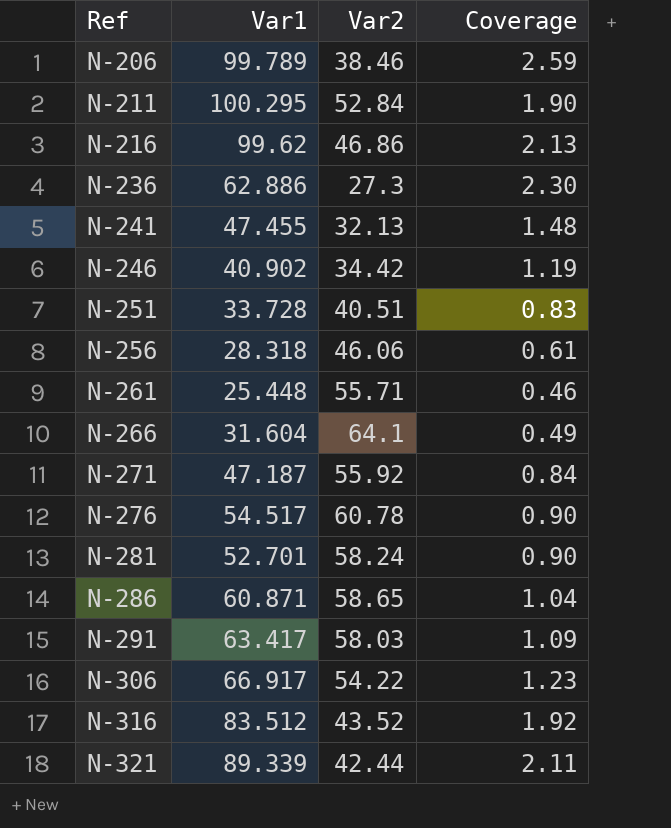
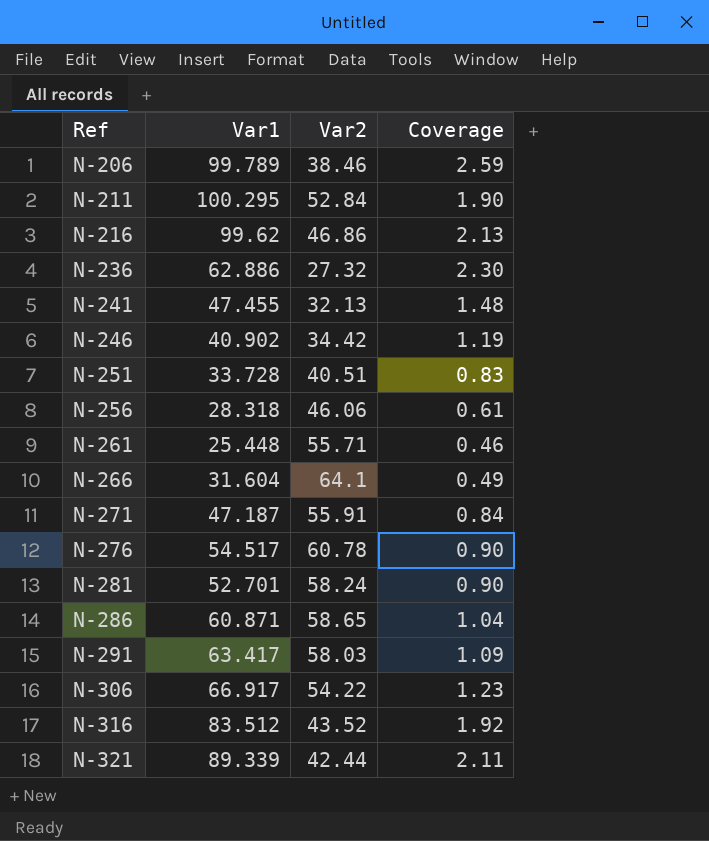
N-236 | Var2: 27.3 -> 27.32
N-271 | Var2: 55.92 -> 55.91

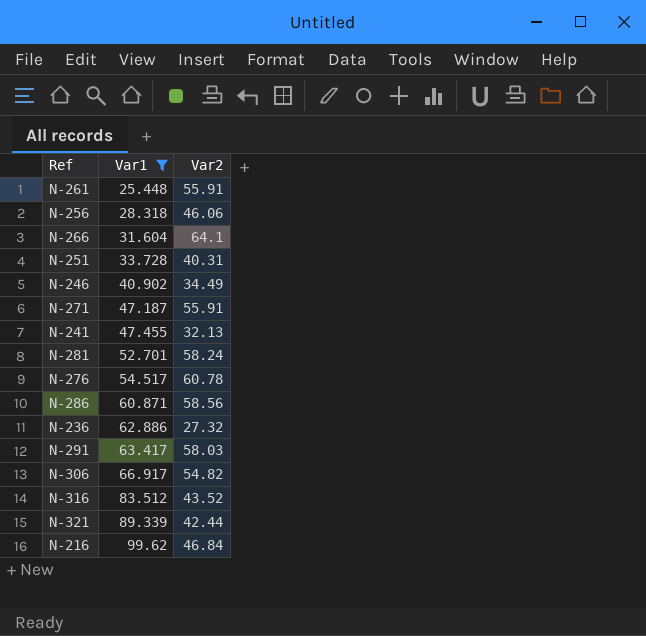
filter: none -> Var1 <= 99.62
row order: Ref ascending -> Var1 ascending
column Coverage | formula: [Var1] / [Var2] -> none
N-261 | Var2: 55.71 -> 55.91
N-251 | Var2: 40.51 -> 40.31
N-246 | Var2: 34.42 -> 34.49
N-286 | Var2: 58.65 -> 58.56
N-306 | Var2: 54.22 -> 54.82
N-216 | Var2: 46.86 -> 46.84

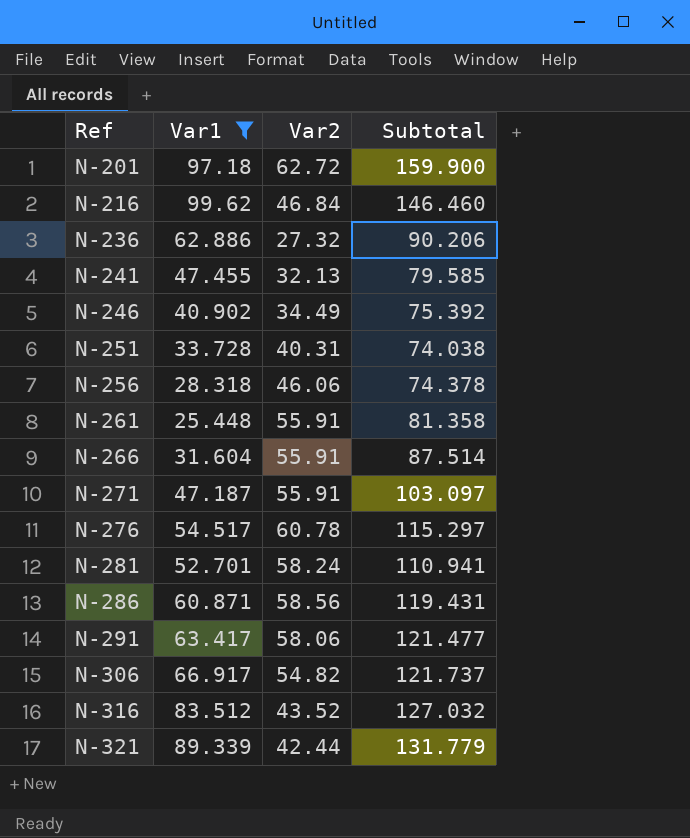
row order: Var1 ascending -> Ref ascending
column Subtotal | formula: none -> [Var1] + [Var2]
row N-201: none -> 97.18 | 62.72 | 159.900
N-266 | Var2: 64.1 -> 55.91
N-291 | Var2: 58.03 -> 58.06

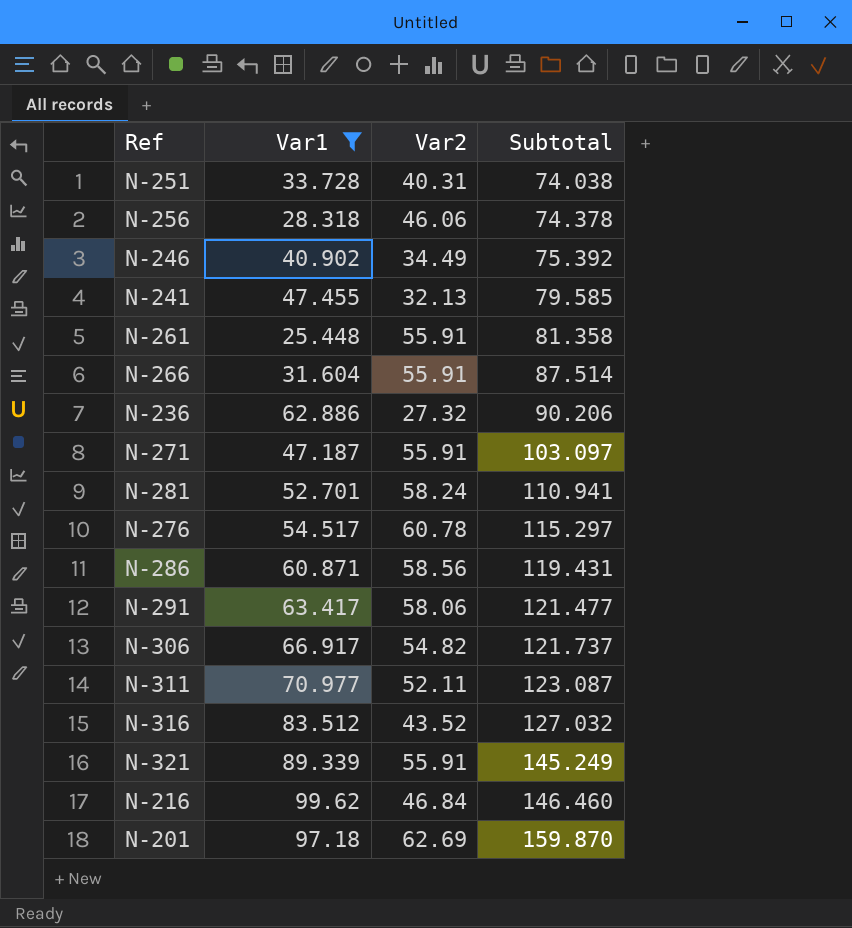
row order: Ref ascending -> Subtotal ascending
row N-311: none -> 70.977 | 52.11 | 123.087
N-321 | Var2: 42.44 -> 55.91
N-321 | Subtotal: 131.779 -> 145.249
N-201 | Var2: 62.72 -> 62.69
N-201 | Subtotal: 159.900 -> 159.870

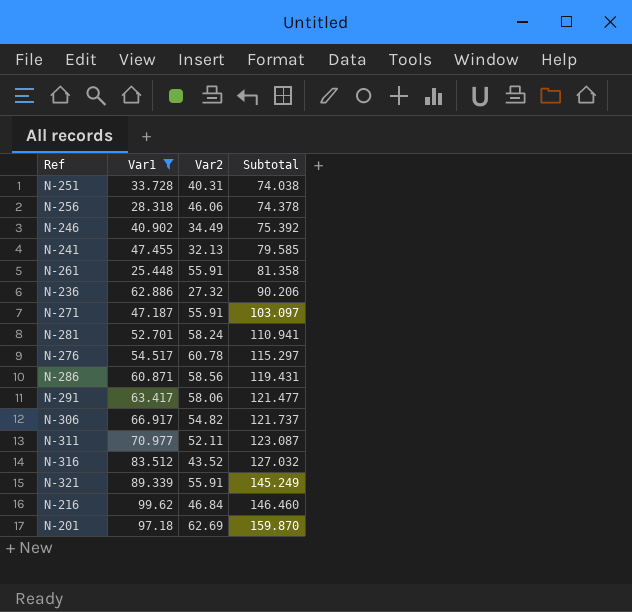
row N-266: 31.604 | 55.91 | 87.514 -> none

